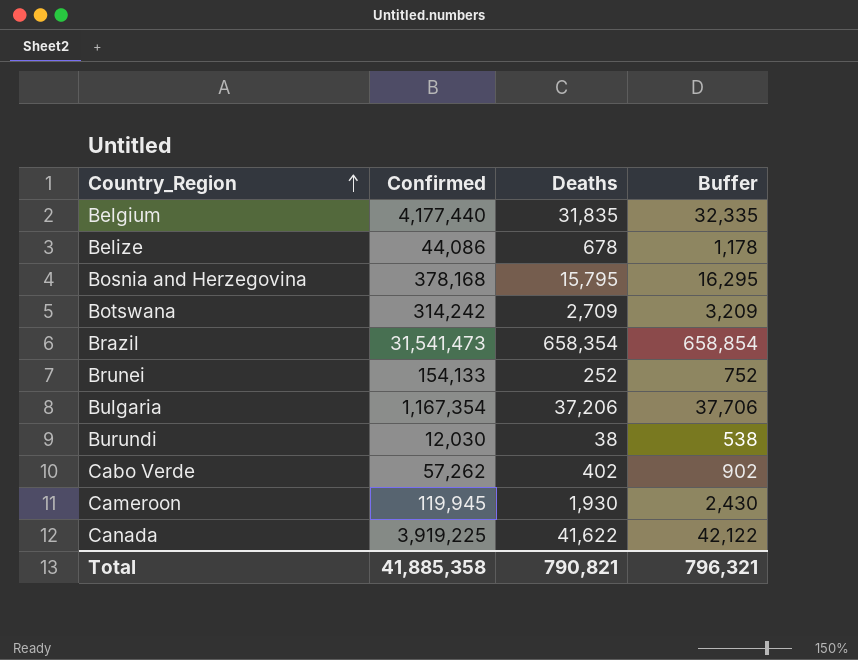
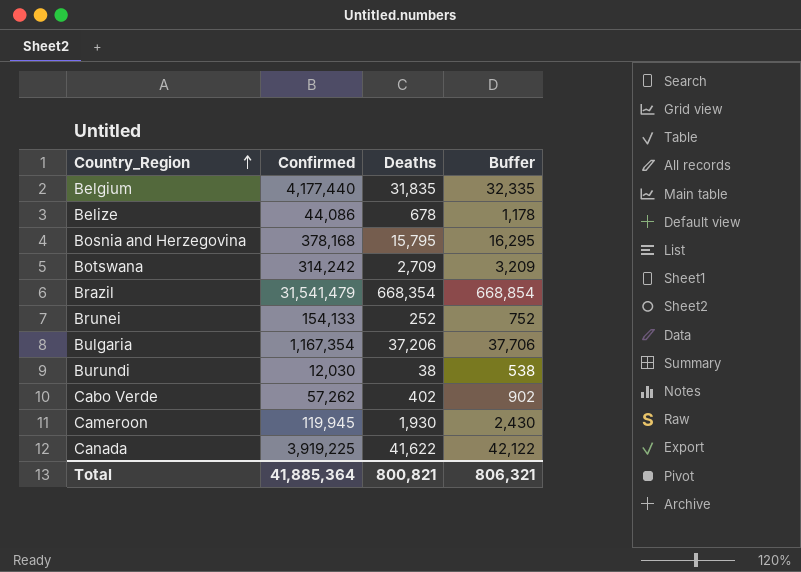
Brazil | Confirmed: 31,541,473 -> 31,541,479
Brazil | Deaths: 658,354 -> 668,354
Brazil | Buffer: 658,854 -> 668,854
Total | Confirmed: 41,885,358 -> 41,885,364
Total | Deaths: 790,821 -> 800,821
Total | Buffer: 796,321 -> 806,321

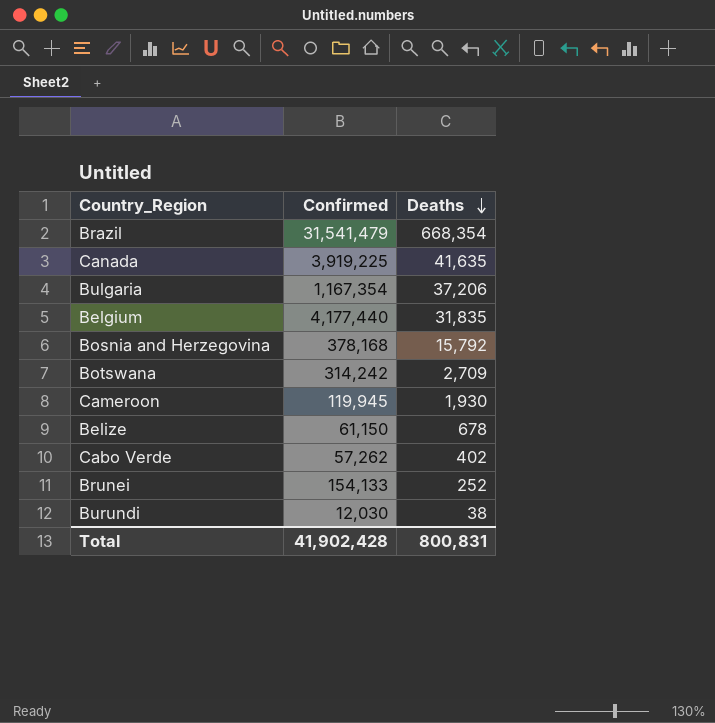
row order: Country_Region ascending -> Deaths descending
column Buffer | formula: [Deaths] + 500 -> none
Canada | Deaths: 41,622 -> 41,635
Bosnia and Herzegovina | Deaths: 15,795 -> 15,792
Belize | Confirmed: 44,086 -> 61,150
Total | Confirmed: 41,885,364 -> 41,902,428
Total | Deaths: 800,821 -> 800,831

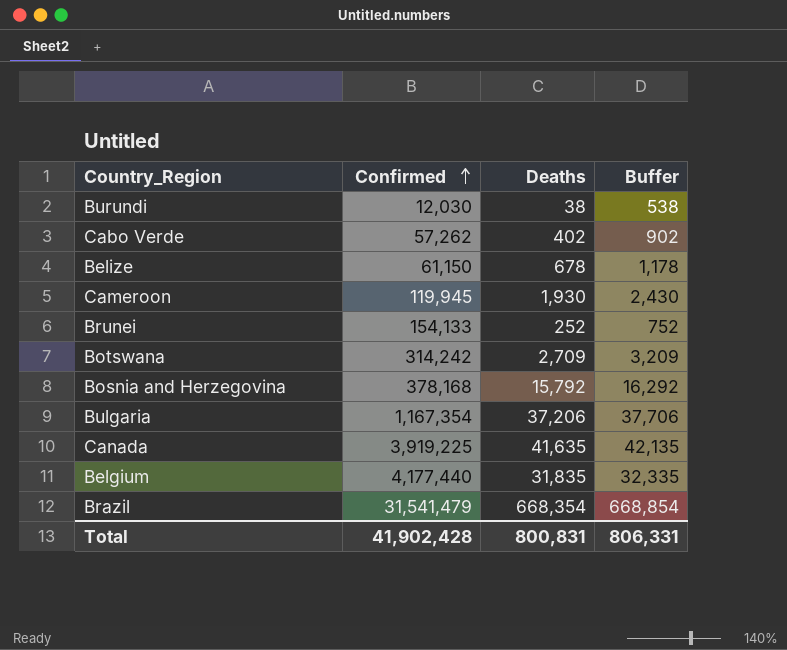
row order: Deaths descending -> Confirmed ascending
column Buffer | formula: none -> [Deaths] + 500

